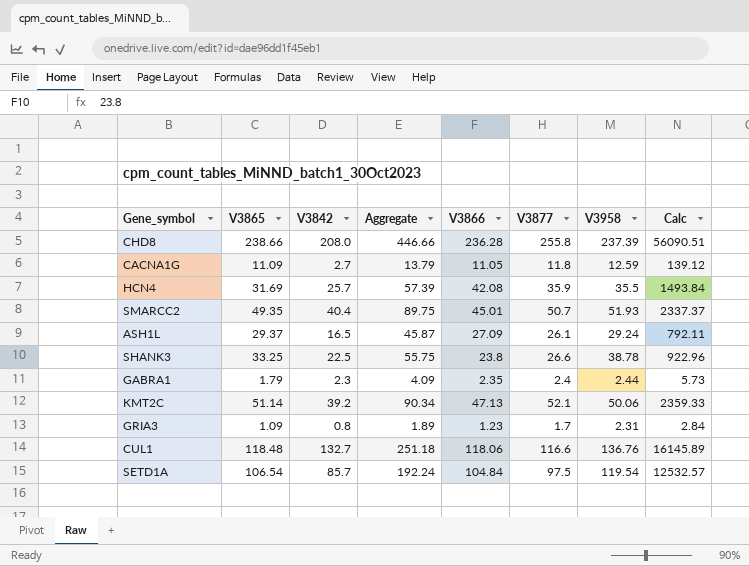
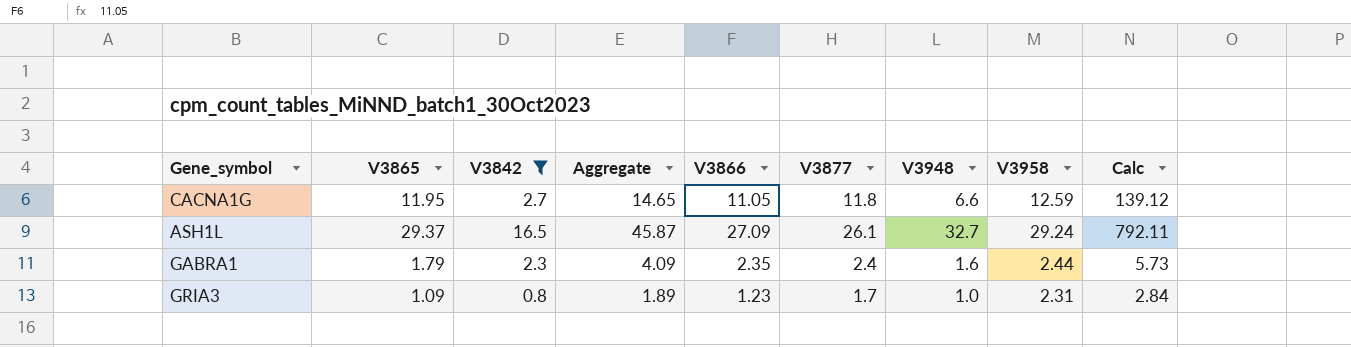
filter: none -> V3842 <= 16.5
column V3948 | position: none -> 7
CACNA1G | V3865: 11.09 -> 11.95
CACNA1G | Aggregate: 13.79 -> 14.65

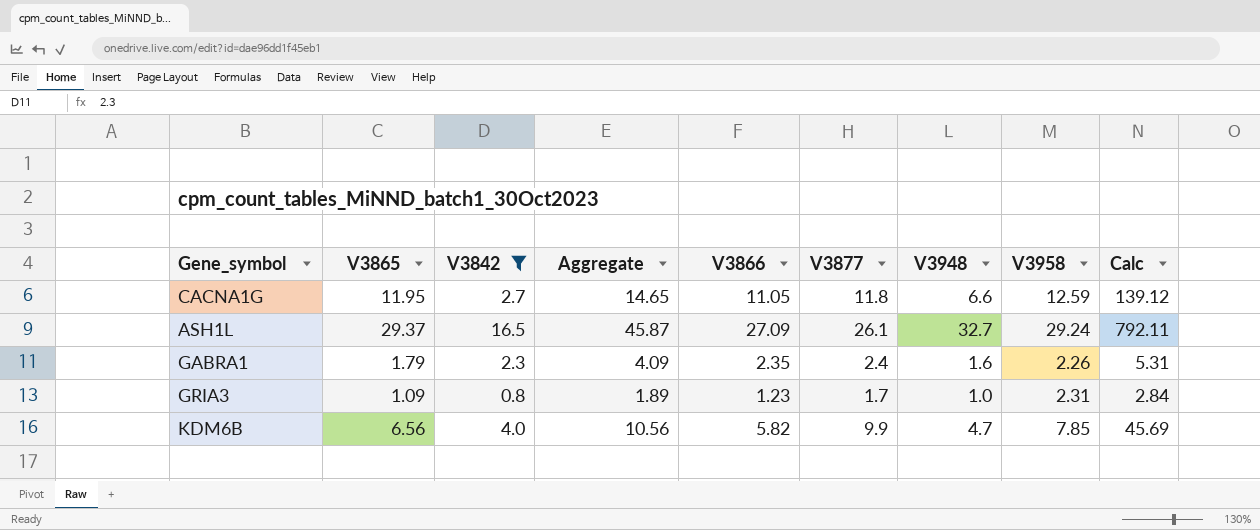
GABRA1 | V3958: 2.44 -> 2.26
GABRA1 | Calc: 5.73 -> 5.31
row KDM6B: none -> 6.56 | 4.0 | 10.56 | 5.82 | 9.9 | 4.7 | 7.85 | 45.69

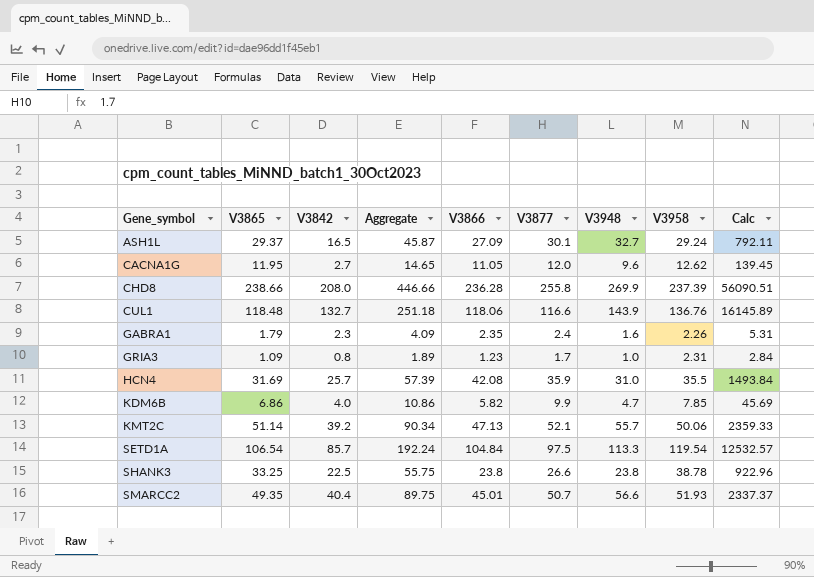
filter: V3842 <= 16.5 -> none
row order: none -> Gene_symbol ascending
ASH1L | V3877: 26.1 -> 30.1
CACNA1G | V3877: 11.8 -> 12.0
CACNA1G | V3948: 6.6 -> 9.6
CACNA1G | V3958: 12.59 -> 12.62
CACNA1G | Calc: 139.12 -> 139.45
KDM6B | V3865: 6.56 -> 6.86
KDM6B | Aggregate: 10.56 -> 10.86

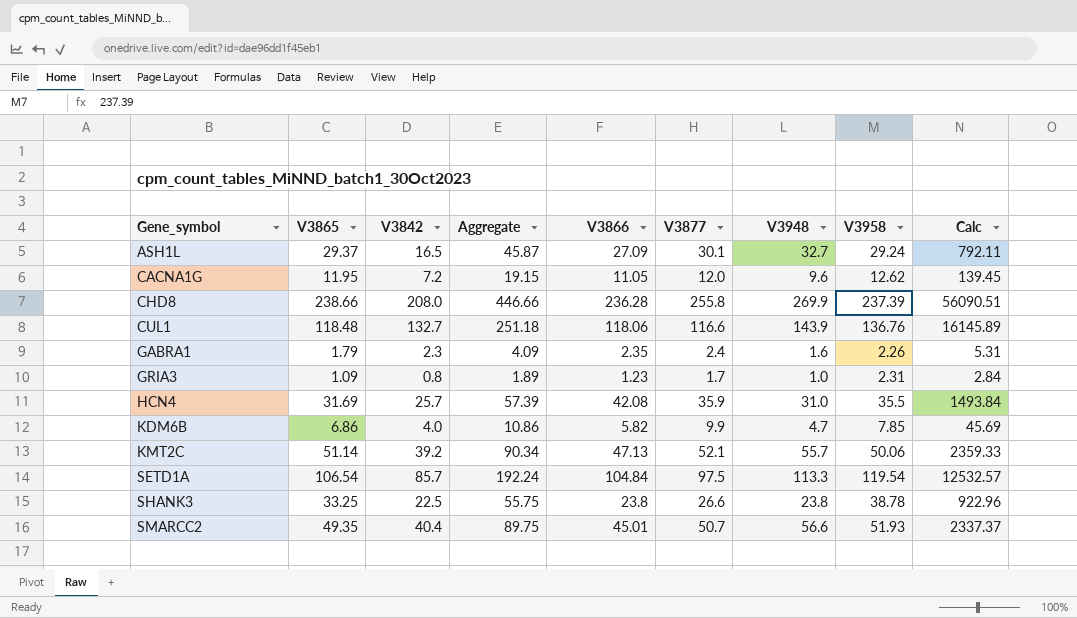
CACNA1G | V3842: 2.7 -> 7.2
CACNA1G | Aggregate: 14.65 -> 19.15

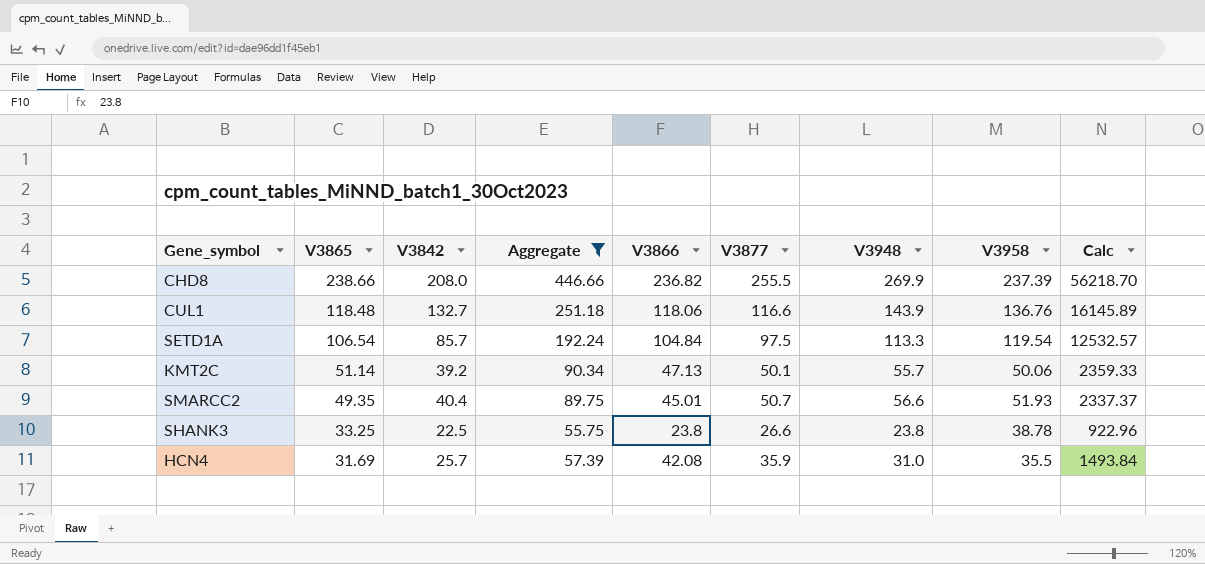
filter: none -> Aggregate >= 55.75
row order: Gene_symbol ascending -> V3865 descending
CHD8 | V3866: 236.28 -> 236.82
CHD8 | V3877: 255.8 -> 255.5
CHD8 | Calc: 56090.51 -> 56218.70
KMT2C | V3877: 52.1 -> 50.1

